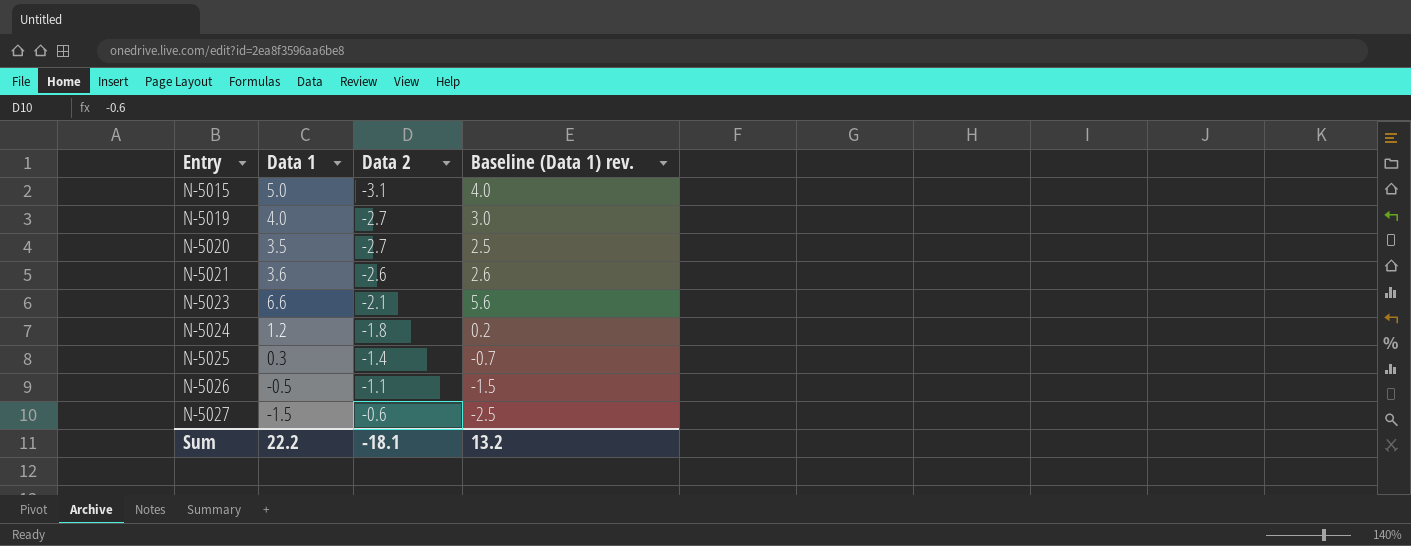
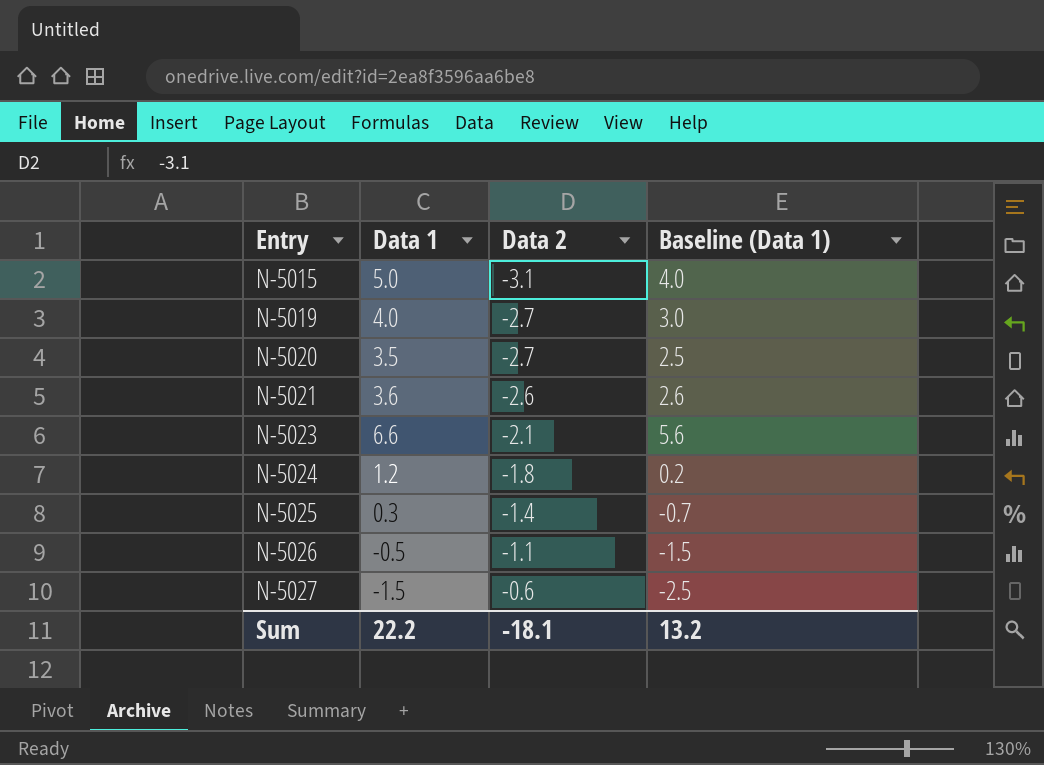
column name: Baseline (Data 1) rev. -> Baseline (Data 1)

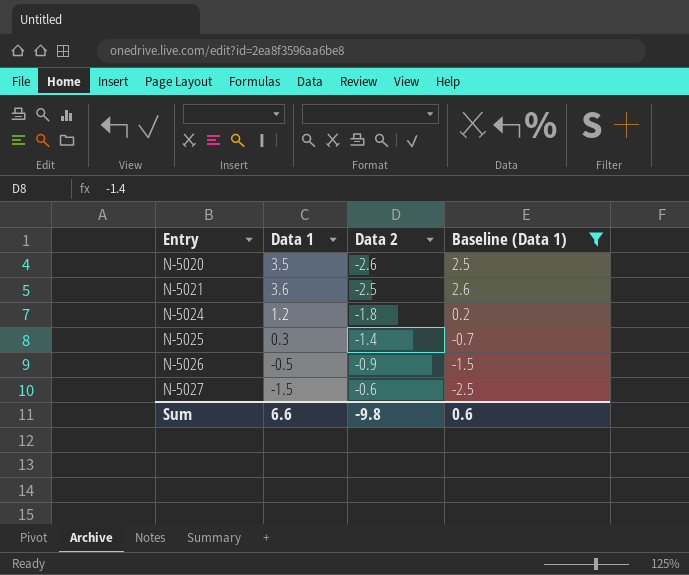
filter: none -> Baseline (Data 1) <= 2.6
N-5020 | Data 2: -2.7 -> -2.6
N-5021 | Data 2: -2.6 -> -2.5
N-5026 | Data 2: -1.1 -> -0.9
Sum | Data 1: 22.2 -> 6.6
Sum | Data 2: -18.1 -> -9.8
Sum | Baseline (Data 1): 13.2 -> 0.6

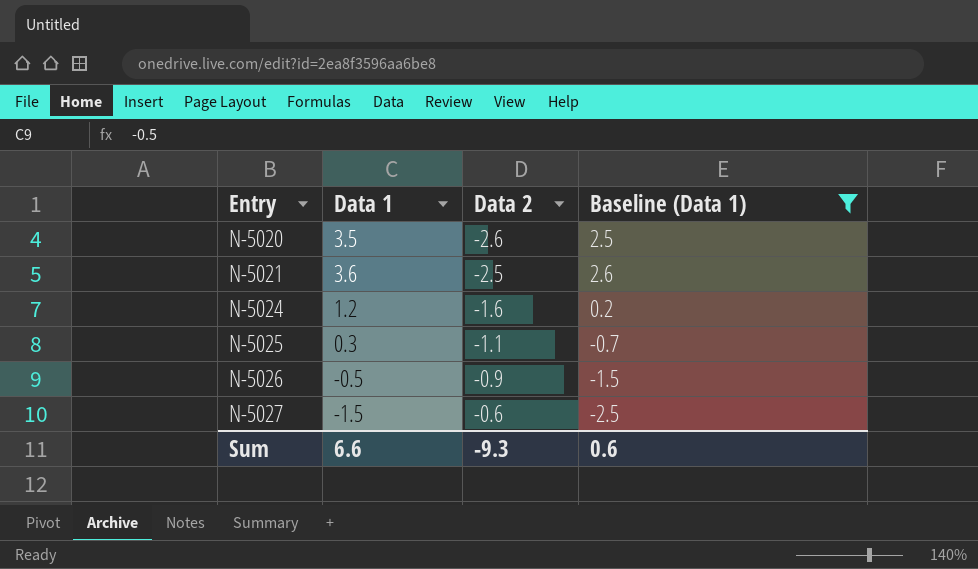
N-5024 | Data 2: -1.8 -> -1.6
N-5025 | Data 2: -1.4 -> -1.1
Sum | Data 2: -9.8 -> -9.3

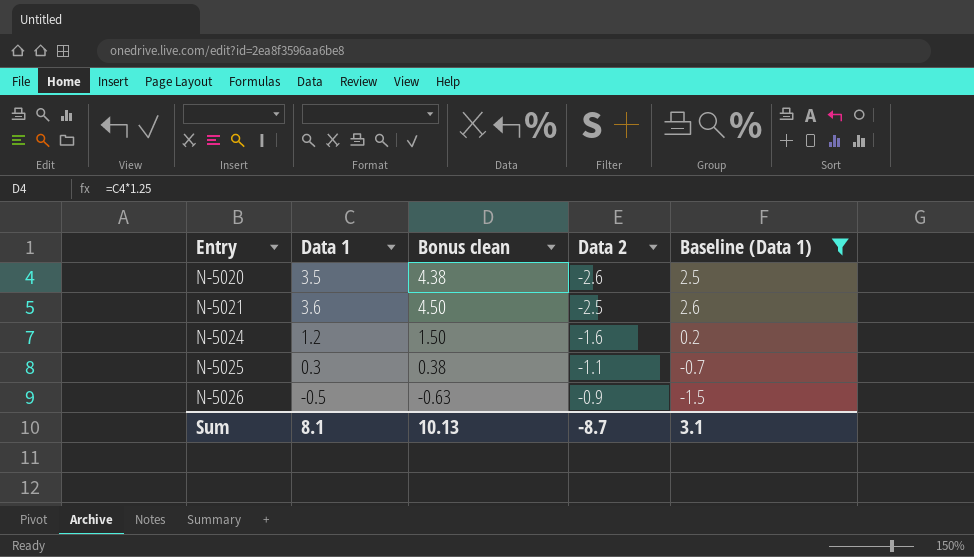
column Bonus clean | formula: none -> [Data 1] * 1.25
row N-5027: -1.5 | -0.6 | -2.5 -> none
Sum | Data 1: 6.6 -> 8.1
Sum | Data 2: -9.3 -> -8.7
Sum | Baseline (Data 1): 0.6 -> 3.1

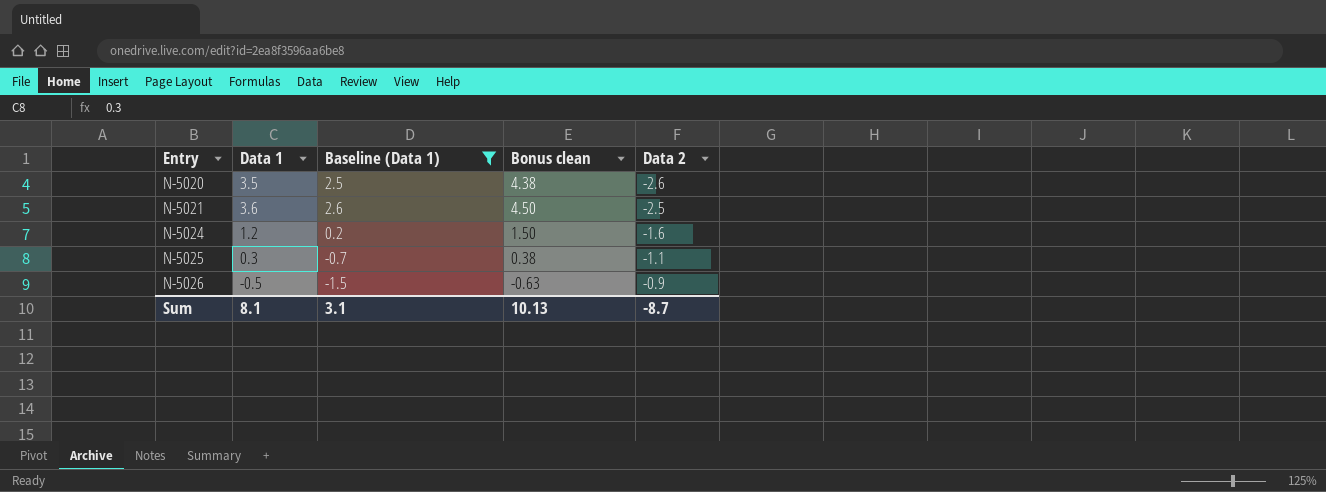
column Baseline (Data 1) | position: 5 -> 3

